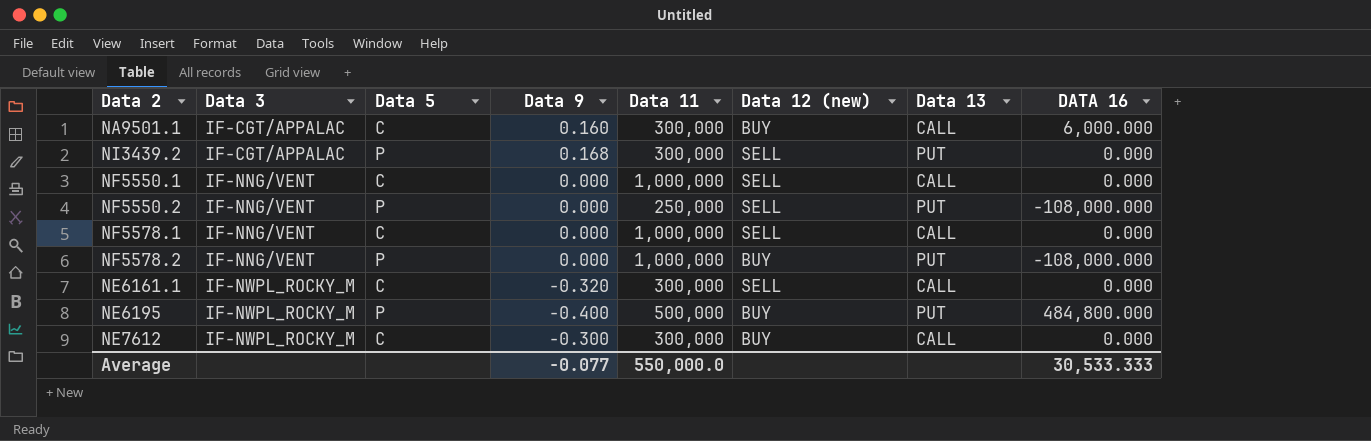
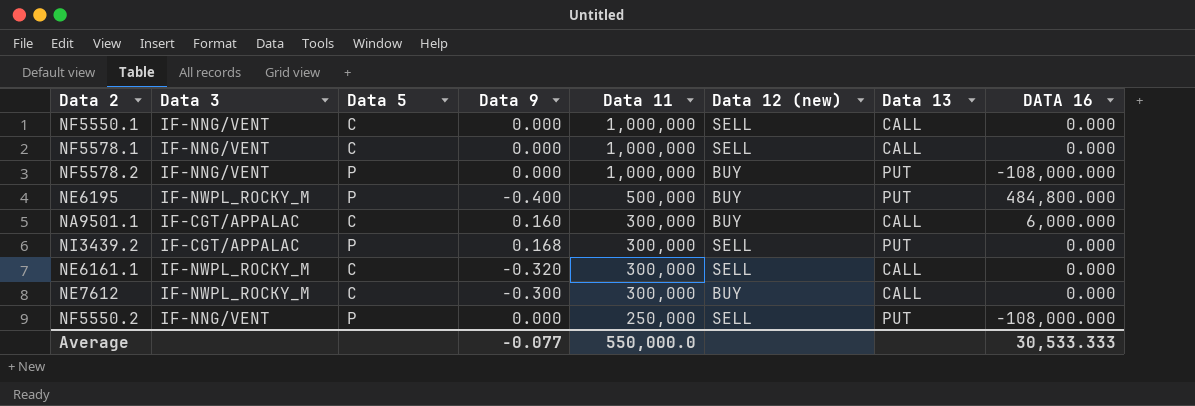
row order: Data 3 ascending -> Data 11 descending

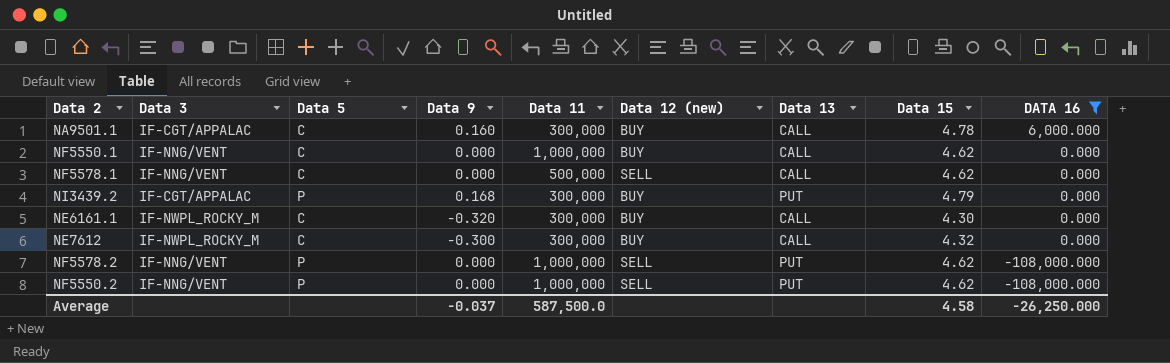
filter: none -> DATA 16 != 484,800.000
row order: Data 11 descending -> DATA 16 descending
column Data 15 | position: none -> 8
NF5550.1 | Data 12 (new): SELL -> BUY
NF5578.1 | Data 11: 1,000,000 -> 500,000
NI3439.2 | Data 12 (new): SELL -> BUY
NE6161.1 | Data 12 (new): SELL -> BUY
NF5578.2 | Data 12 (new): BUY -> SELL
NF5550.2 | Data 11: 250,000 -> 1,000,000
Average | Data 9: -0.077 -> -0.037
Average | Data 11: 550,000.0 -> 587,500.0
Average | DATA 16: 30,533.333 -> -26,250.000

